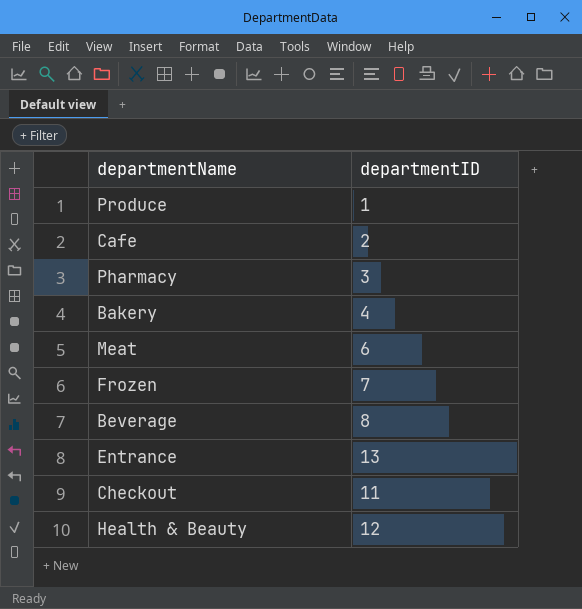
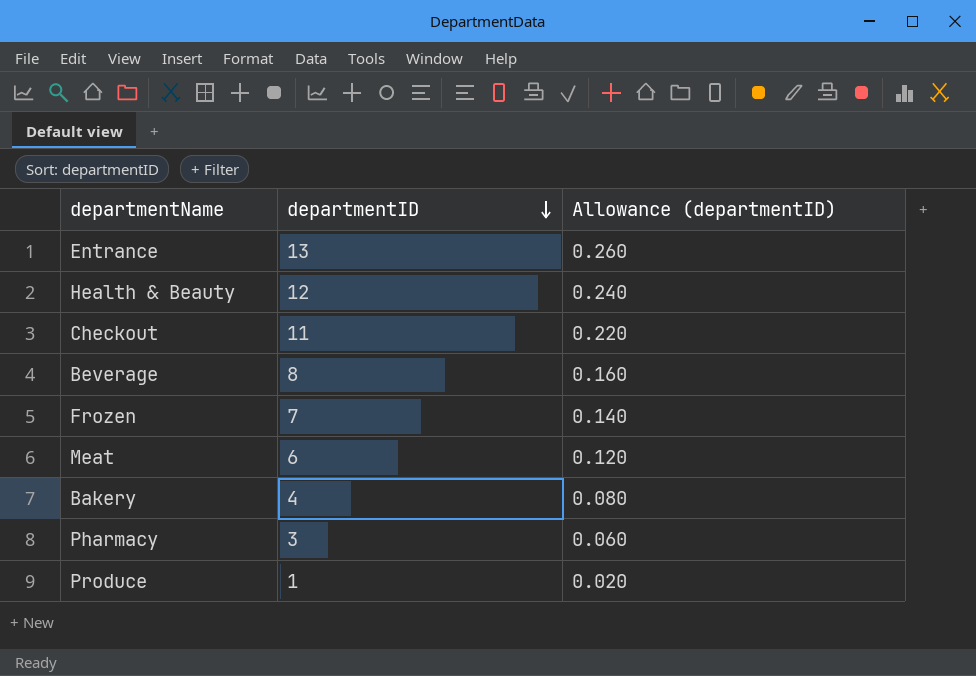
row order: none -> departmentID descending
column Allowance (departmentID) | formula: none -> [departmentID] * 0.02
row Cafe: 2 -> none

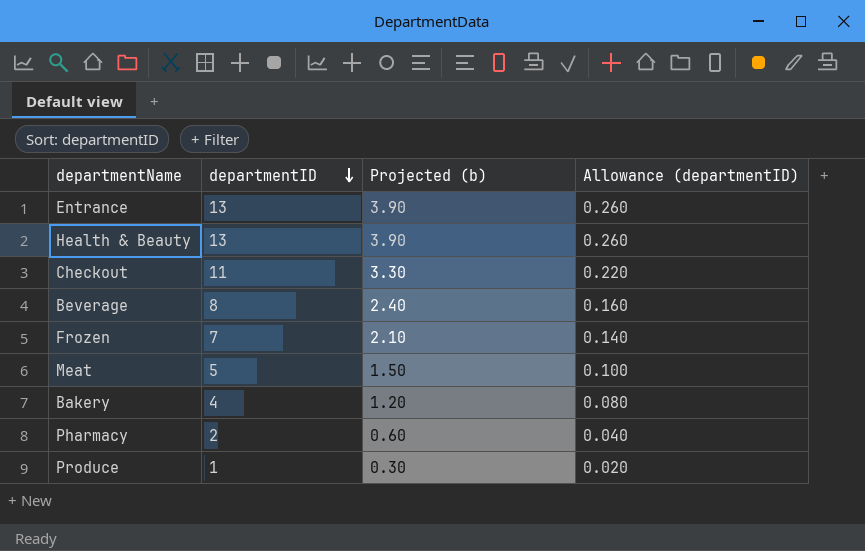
column Projected (b) | formula: none -> [departmentID] * 0.3
Health & Beauty | departmentID: 12 -> 13
Health & Beauty | Allowance (departmentID): 0.240 -> 0.260
Meat | departmentID: 6 -> 5
Meat | Allowance (departmentID): 0.120 -> 0.100
Pharmacy | departmentID: 3 -> 2
Pharmacy | Allowance (departmentID): 0.060 -> 0.040

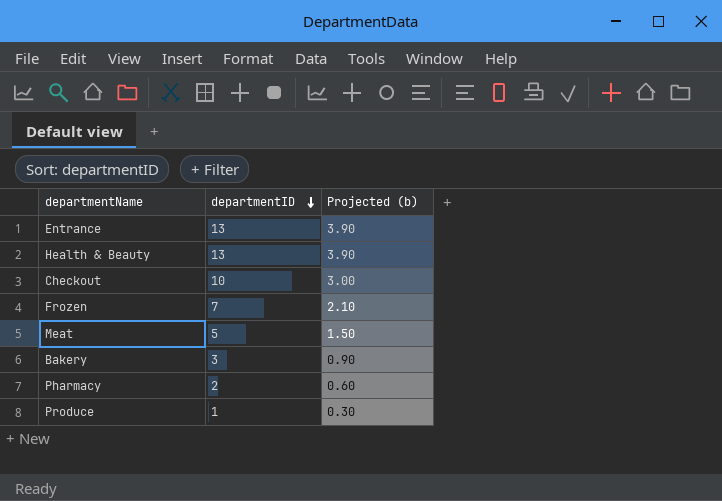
column Allowance (departmentID) | formula: [departmentID] * 0.02 -> none
row Beverage: 8 | 2.40 | 0.160 -> none
Checkout | departmentID: 11 -> 10
Checkout | Projected (b): 3.30 -> 3.00
Bakery | departmentID: 4 -> 3
Bakery | Projected (b): 1.20 -> 0.90

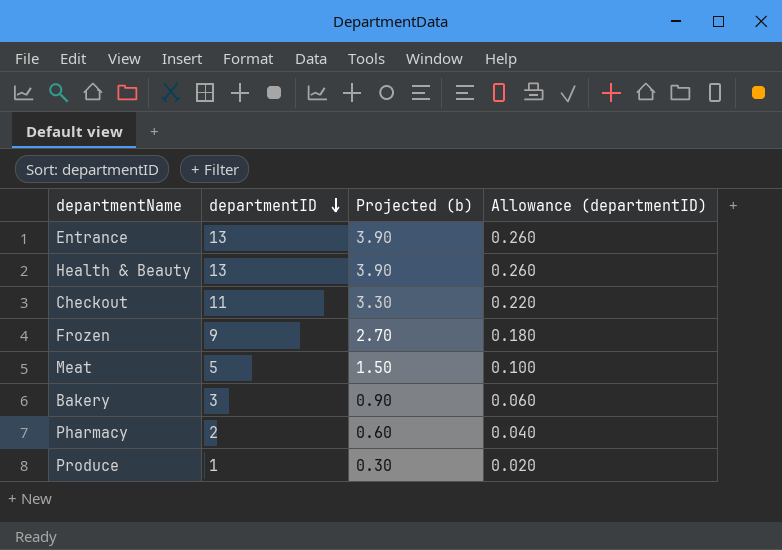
column Allowance (departmentID) | formula: none -> [departmentID] * 0.02
Checkout | departmentID: 10 -> 11
Checkout | Projected (b): 3.00 -> 3.30
Frozen | departmentID: 7 -> 9
Frozen | Projected (b): 2.10 -> 2.70

